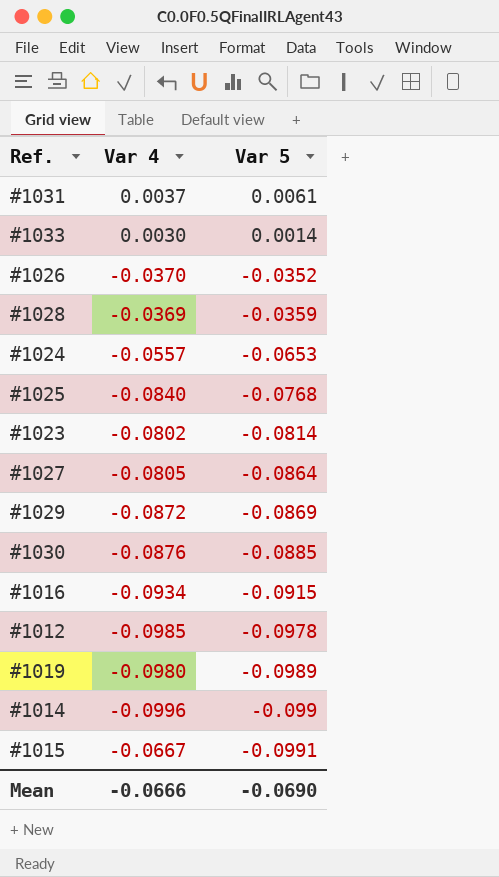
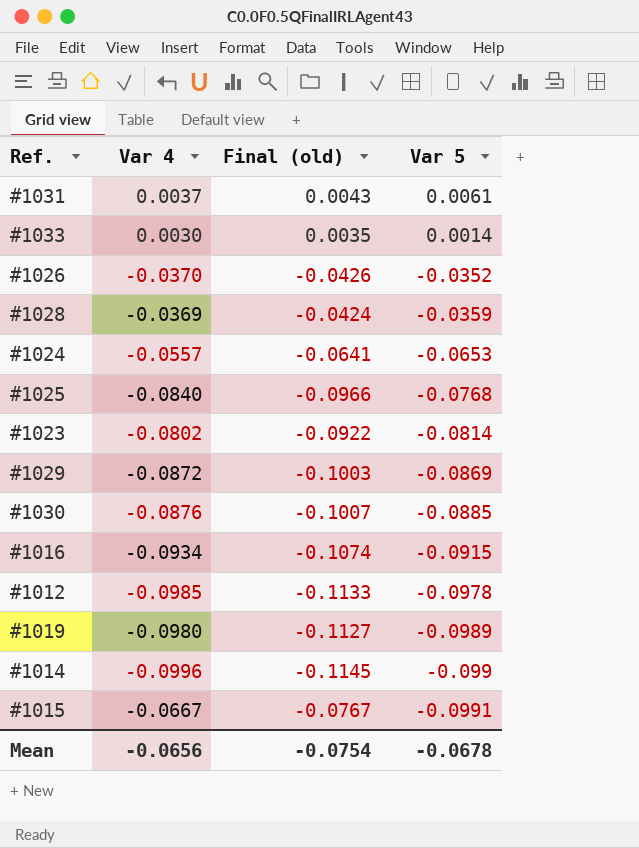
column Final (old) | formula: none -> [Var 4] * 1.15
row #1027: -0.0805 | -0.0864 -> none
Mean | Var 4: -0.0666 -> -0.0656
Mean | Var 5: -0.0690 -> -0.0678

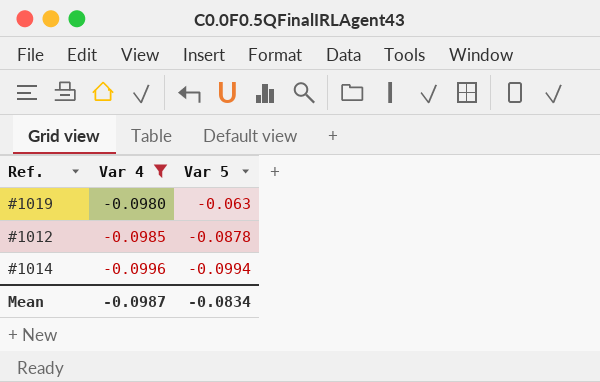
filter: none -> Var 4 <= -0.0980
row order: Var 5 descending -> Var 4 descending
column Final (old) | formula: [Var 4] * 1.15 -> none
#1019 | Var 5: -0.0989 -> -0.063
#1012 | Var 5: -0.0978 -> -0.0878
#1014 | Var 5: -0.099 -> -0.0994
Mean | Var 4: -0.0656 -> -0.0987
Mean | Var 5: -0.0678 -> -0.0834

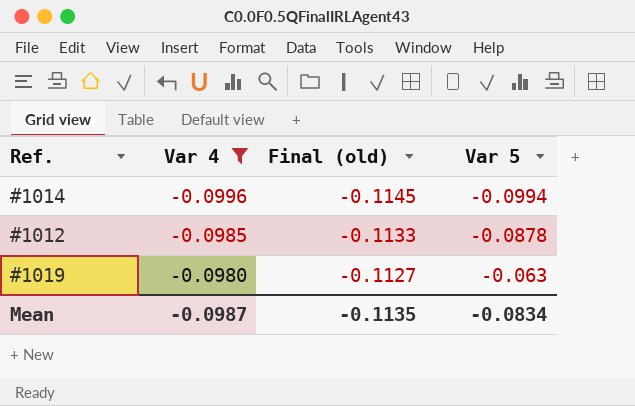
row order: Var 4 descending -> Var 4 ascending
column Final (old) | formula: none -> [Var 4] * 1.15

